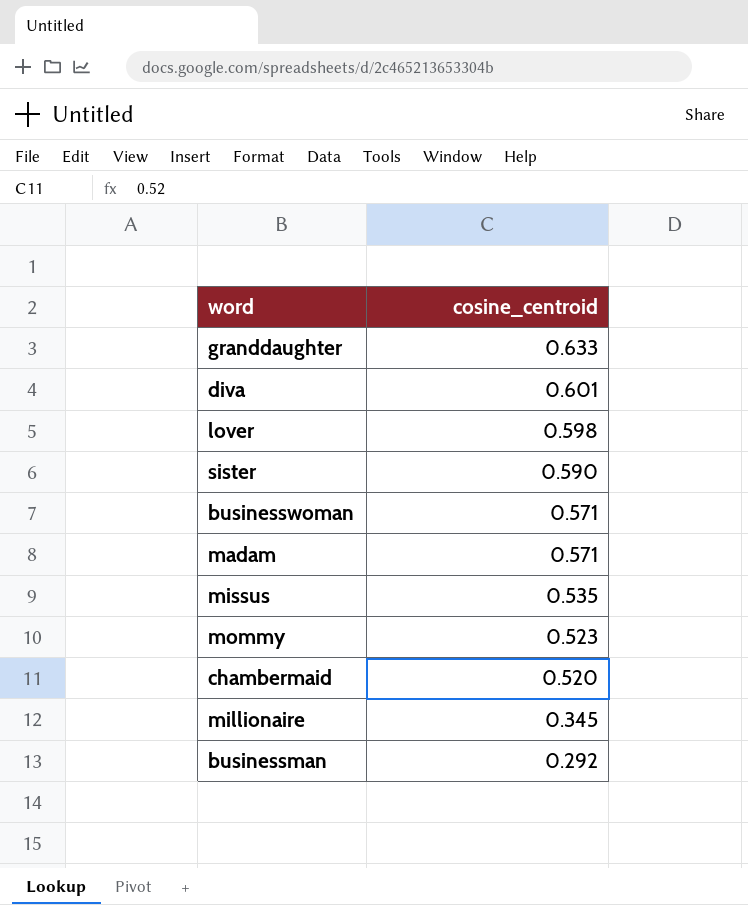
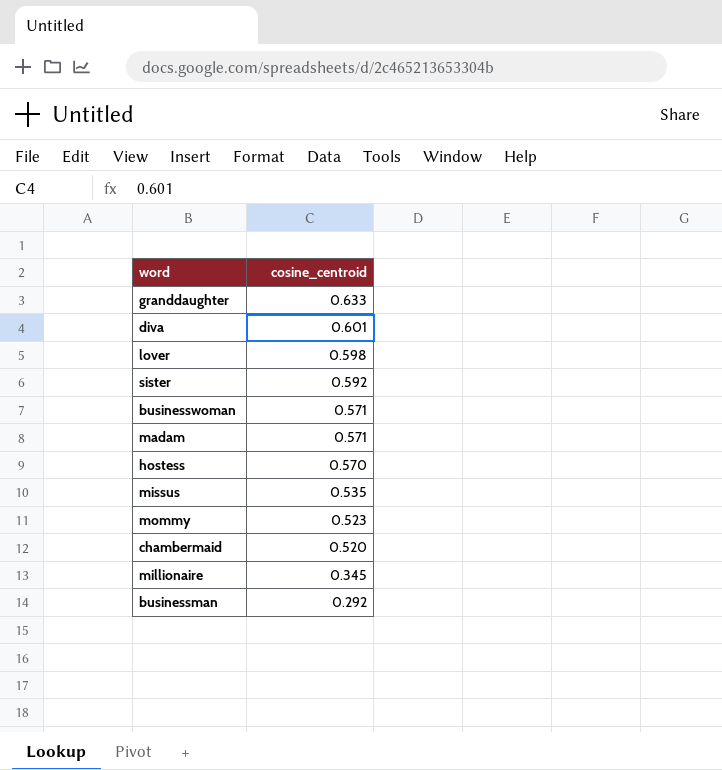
sister | cosine_centroid: 0.590 -> 0.592
row hostess: none -> 0.570

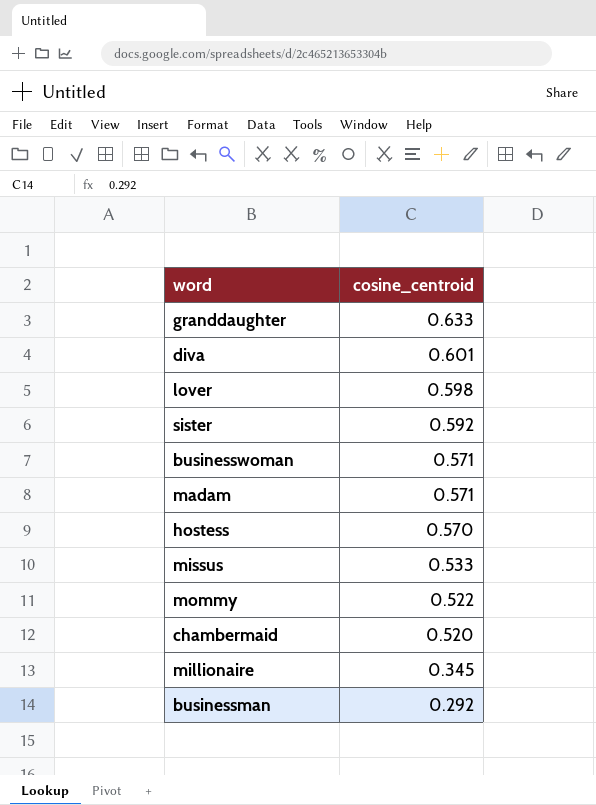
missus | cosine_centroid: 0.535 -> 0.533
mommy | cosine_centroid: 0.523 -> 0.522

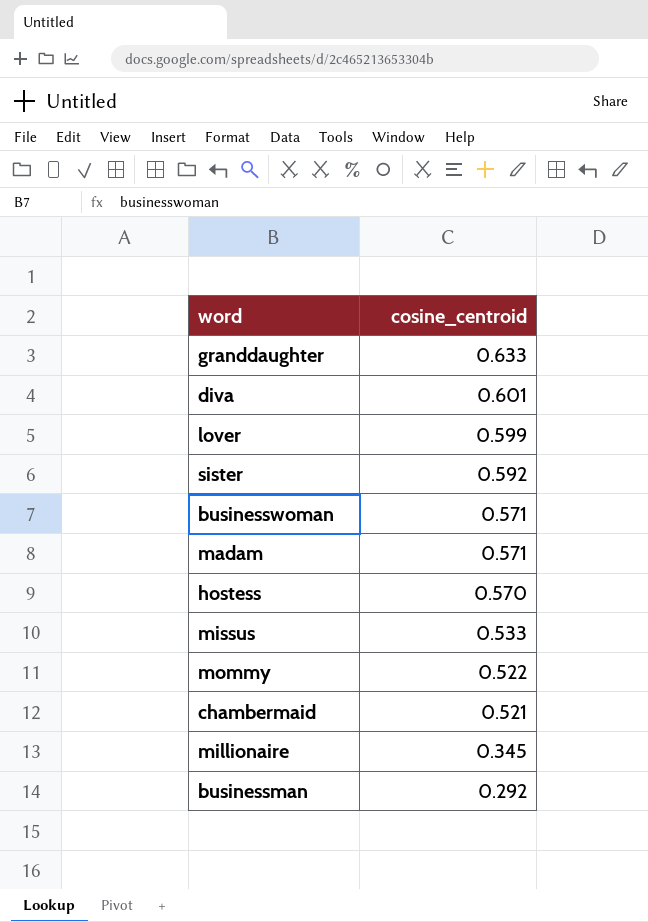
lover | cosine_centroid: 0.598 -> 0.599
chambermaid | cosine_centroid: 0.520 -> 0.521

